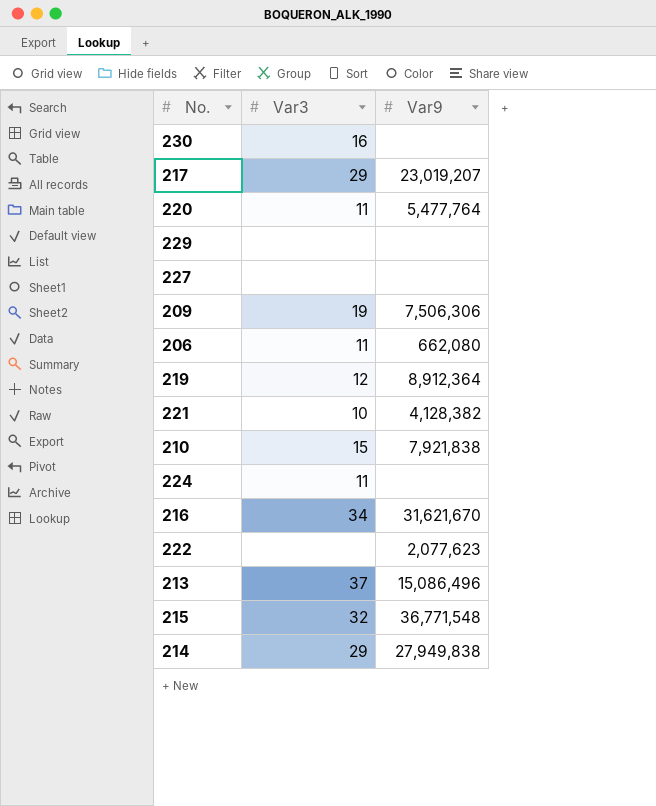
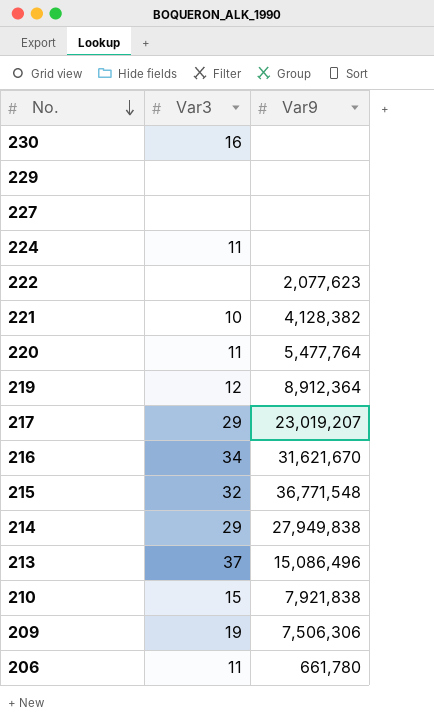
row order: none -> No. descending
206 | Var9: 662,080 -> 661,780

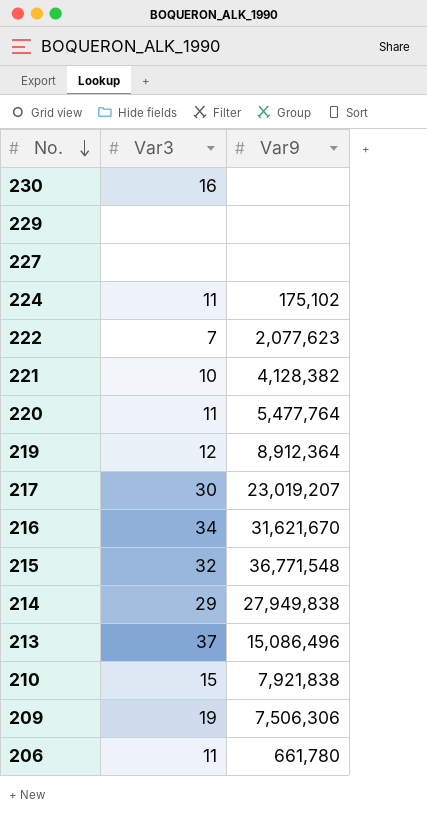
224 | Var9: none -> 175,102
222 | Var3: none -> 7
217 | Var3: 29 -> 30

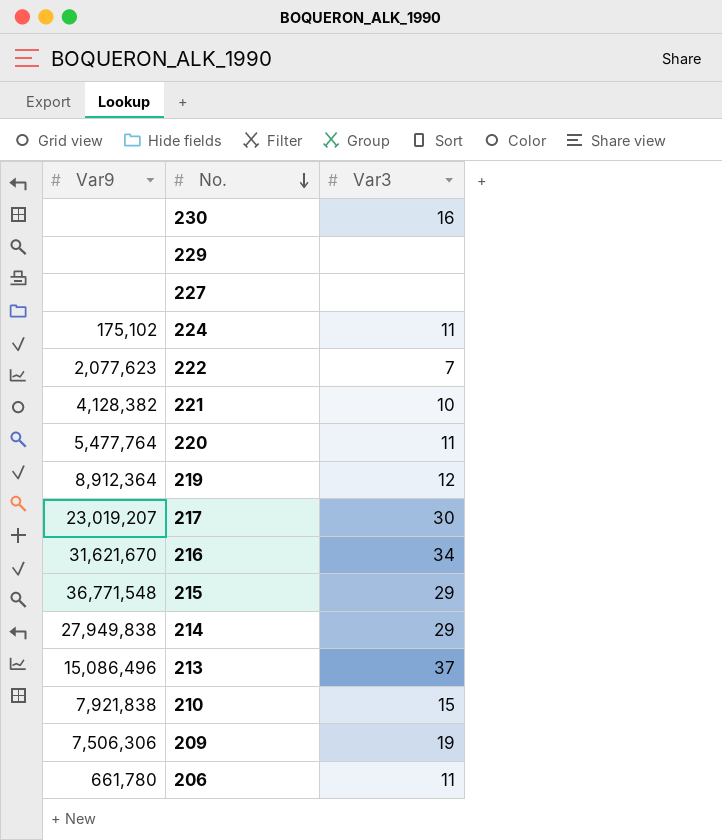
column Var9 | position: 3 -> 1
215 | Var3: 32 -> 29

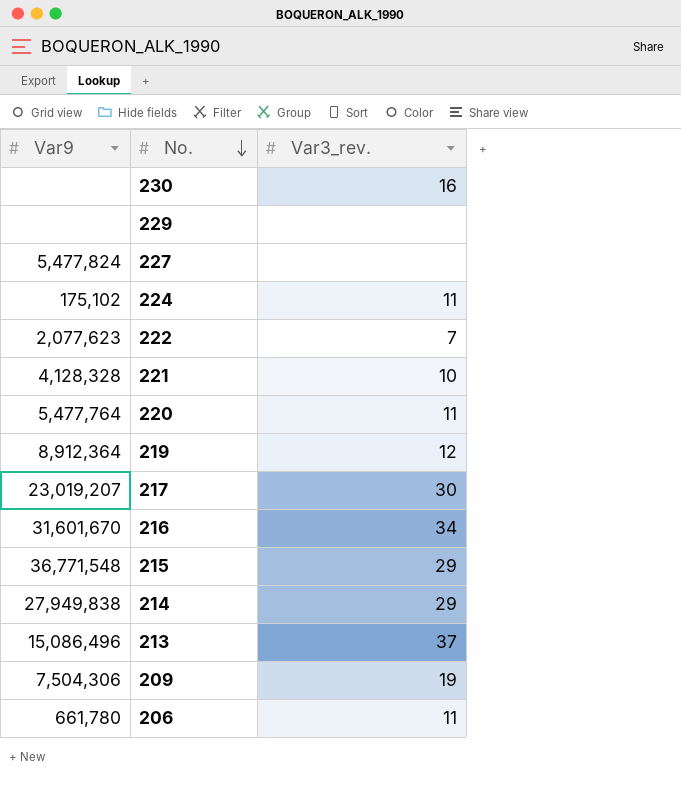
column name: Var3 -> Var3_rev.
row 210: 7,921,838 | 15 -> none
227 | Var9: none -> 5,477,824
221 | Var9: 4,128,382 -> 4,128,328
216 | Var9: 31,621,670 -> 31,601,670
209 | Var9: 7,506,306 -> 7,504,306

